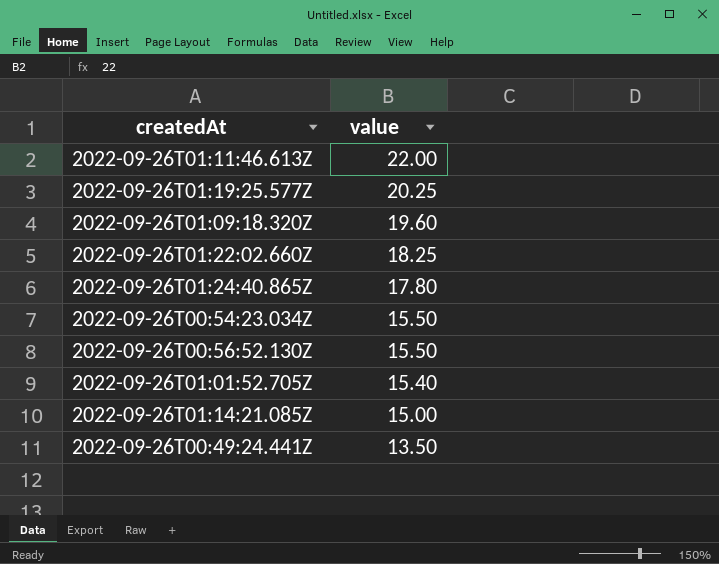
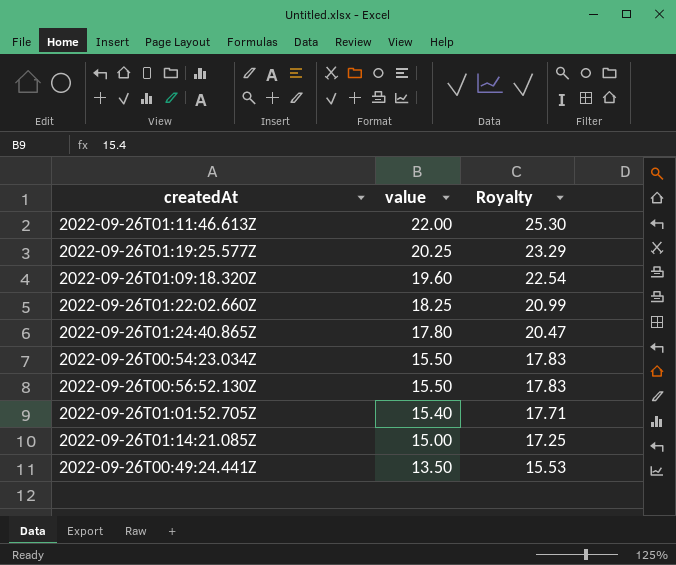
column Royalty | formula: none -> [value] * 1.15

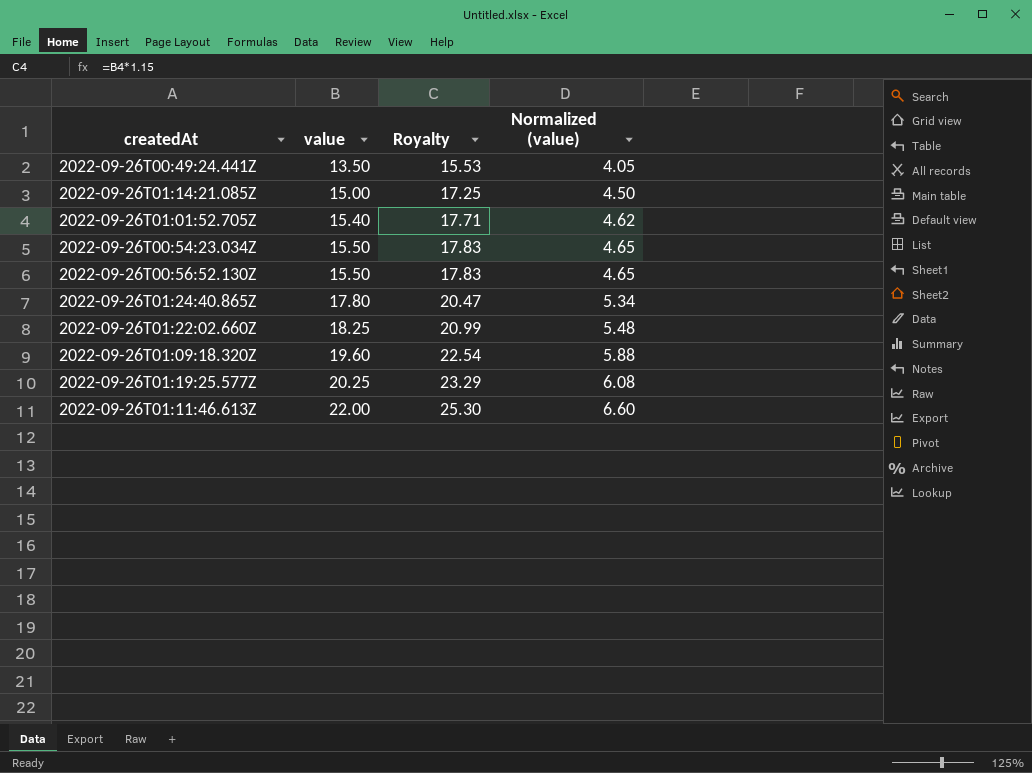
row order: value descending -> value ascending
column Normalized (value) | formula: none -> [value] * 0.3

